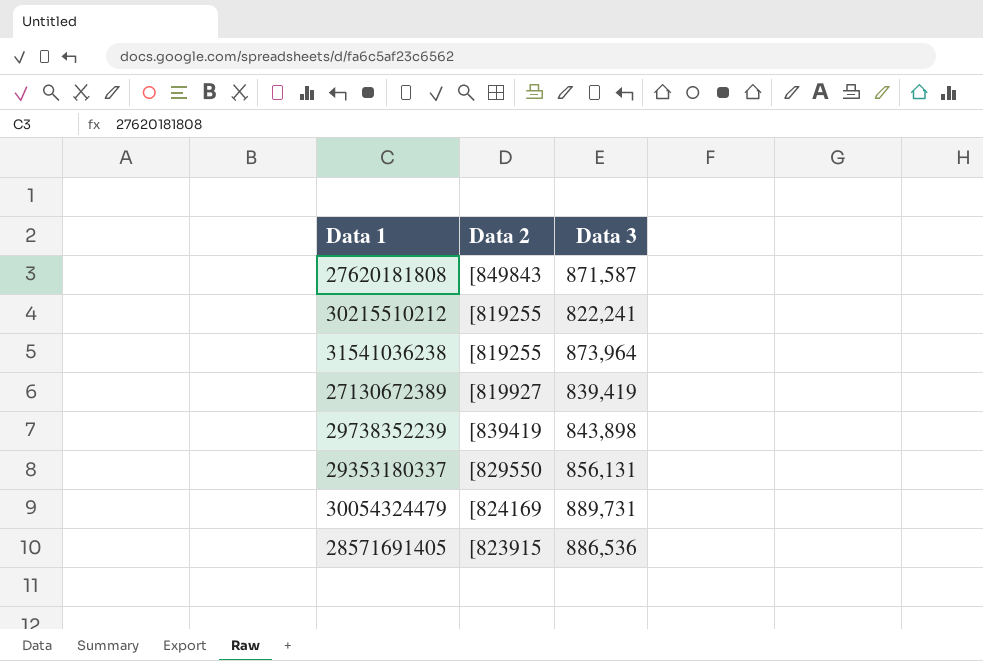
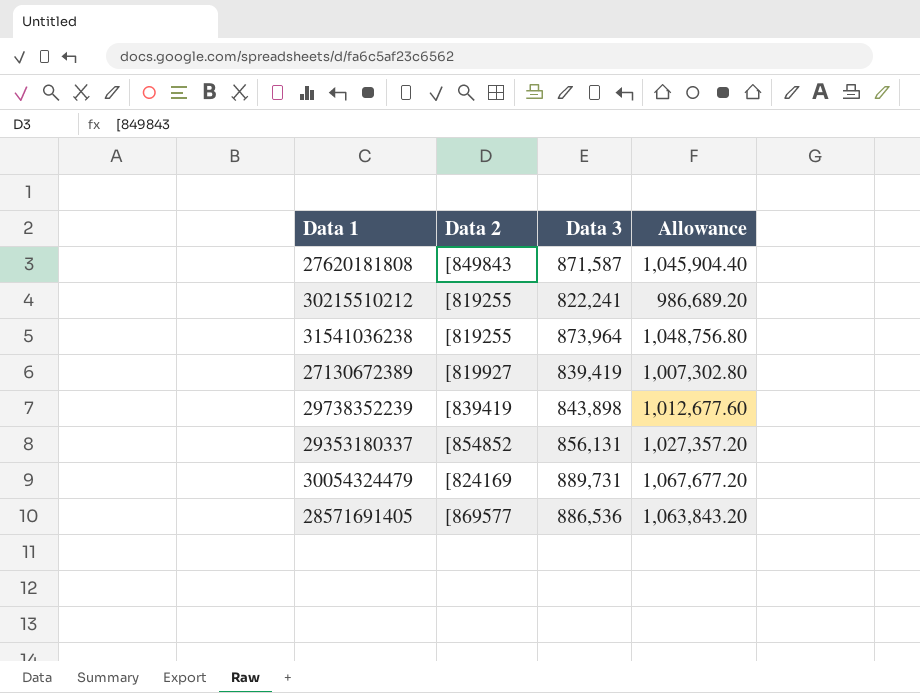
column Allowance | formula: none -> [Data 3] * 1.2
29353180337 | Data 2: [829550 -> [854852
28571691405 | Data 2: [823915 -> [869577

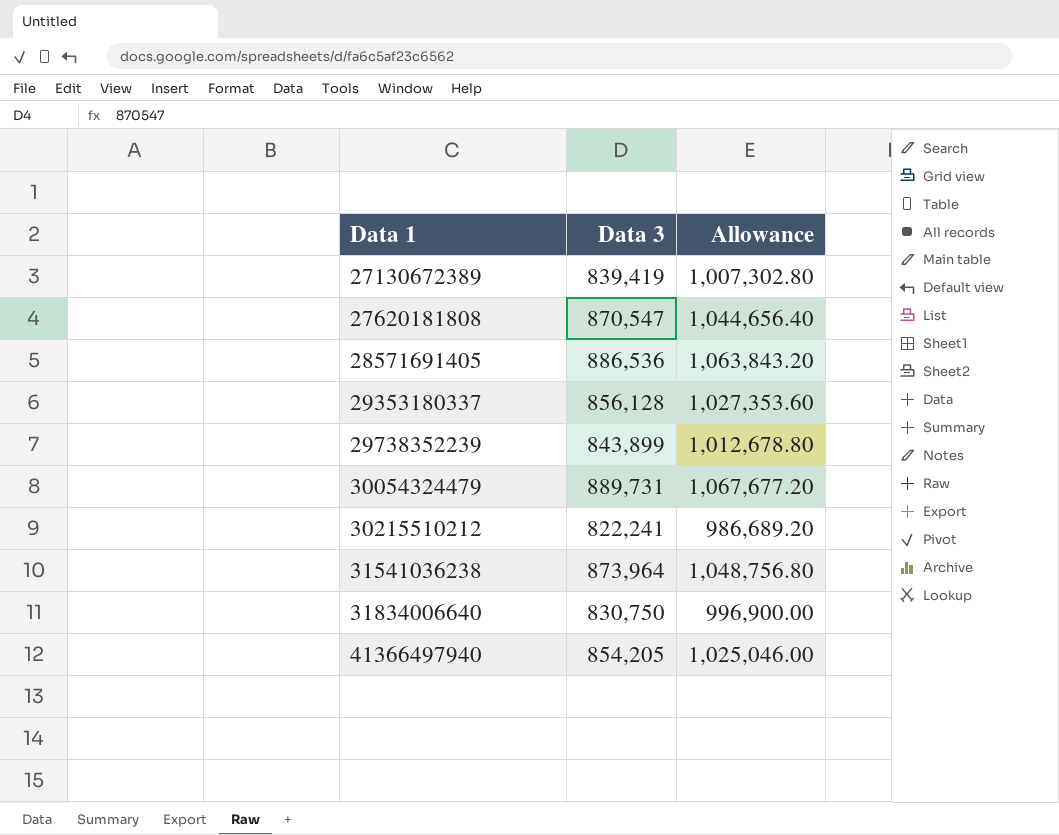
row order: none -> Data 1 ascending
column Data 2 | position: 2 -> none
27620181808 | Data 3: 871,587 -> 870,547
27620181808 | Allowance: 1,045,904.40 -> 1,044,656.40
29353180337 | Data 3: 856,131 -> 856,128
29353180337 | Allowance: 1,027,357.20 -> 1,027,353.60
29738352239 | Data 3: 843,898 -> 843,899
29738352239 | Allowance: 1,012,677.60 -> 1,012,678.80
row 31834006640: none -> 830,750 | 996,900.00
row 41366497940: none -> 854,205 | 1,025,046.00

